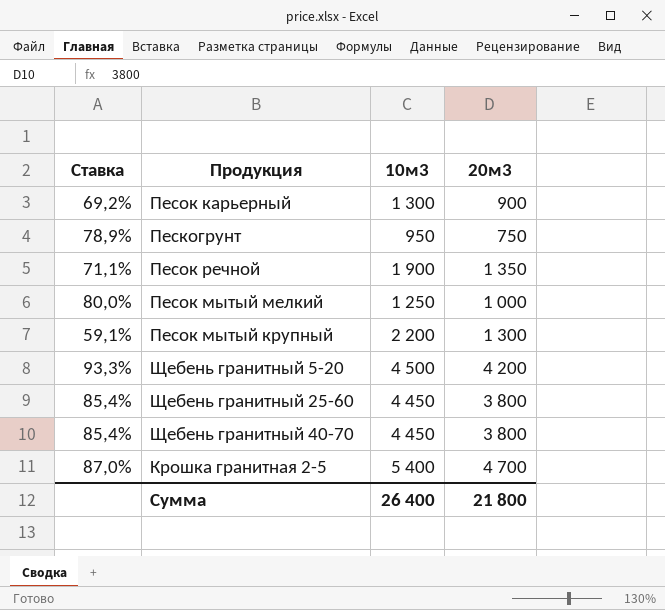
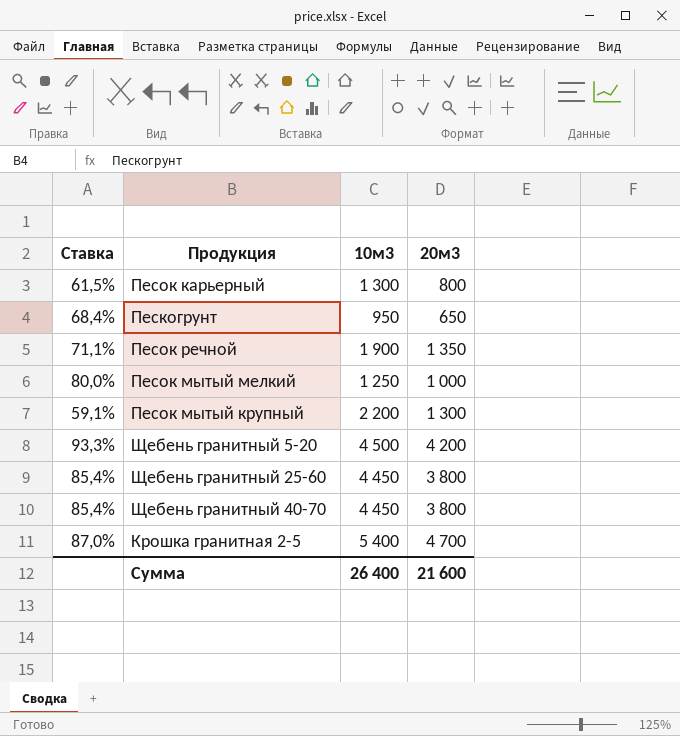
Песок карьерный | Ставка: 69,2% -> 61,5%
Песок карьерный | 20м3: 900 -> 800
Пескогрунт | Ставка: 78,9% -> 68,4%
Пескогрунт | 20м3: 750 -> 650
Сумма | 20м3: 21 800 -> 21 600

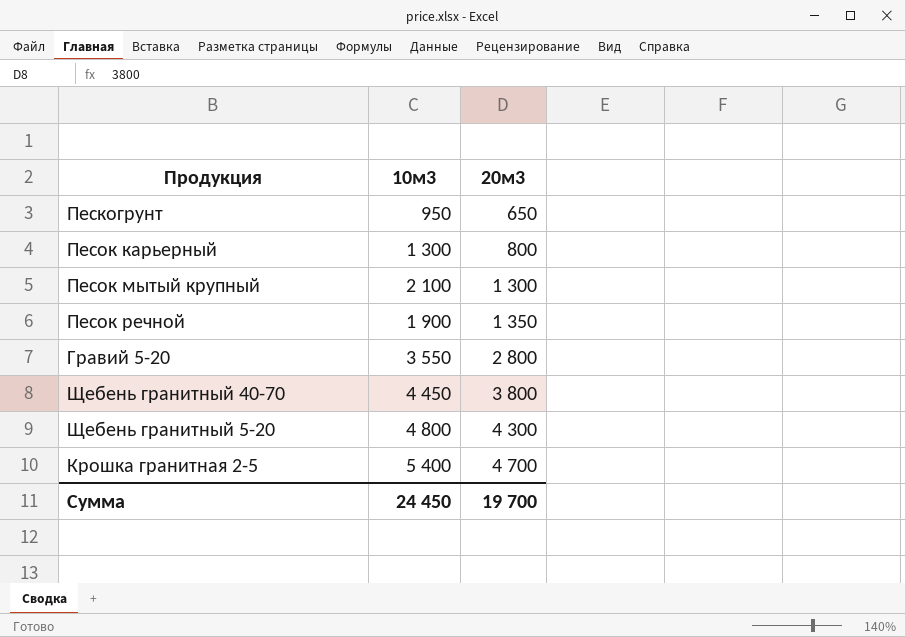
row order: none -> 20м3 ascending
column Ставка | formula: [20м3] / [10м3] -> none
row Песок мытый мелкий: 80,0% | 1 250 | 1 000 -> none
row Щебень гранитный 25-60: 85,4% | 4 450 | 3 800 -> none
Песок мытый крупный | 10м3: 2 200 -> 2 100
row Гравий 5-20: none -> 3 550 | 2 800
Щебень гранитный 5-20 | 10м3: 4 500 -> 4 800
Щебень гранитный 5-20 | 20м3: 4 200 -> 4 300
Сумма | 10м3: 26 400 -> 24 450
Сумма | 20м3: 21 600 -> 19 700

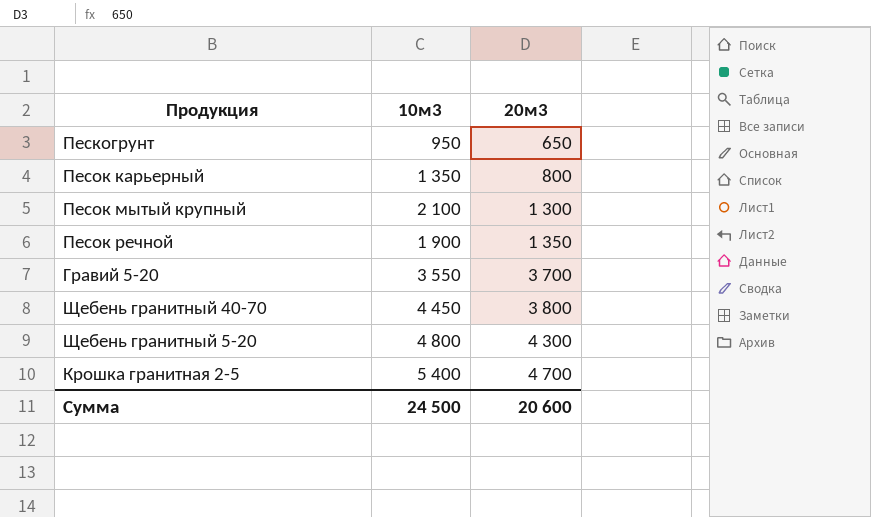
Песок карьерный | 10м3: 1 300 -> 1 350
Гравий 5-20 | 20м3: 2 800 -> 3 700
Сумма | 10м3: 24 450 -> 24 500
Сумма | 20м3: 19 700 -> 20 600

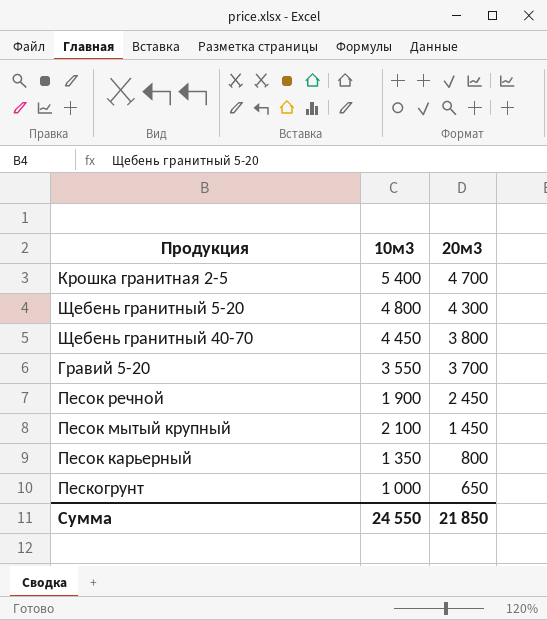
row order: 20м3 ascending -> 20м3 descending
Песок речной | 20м3: 1 350 -> 2 450
Песок мытый крупный | 20м3: 1 300 -> 1 450
Пескогрунт | 10м3: 950 -> 1 000
Сумма | 10м3: 24 500 -> 24 550
Сумма | 20м3: 20 600 -> 21 850

